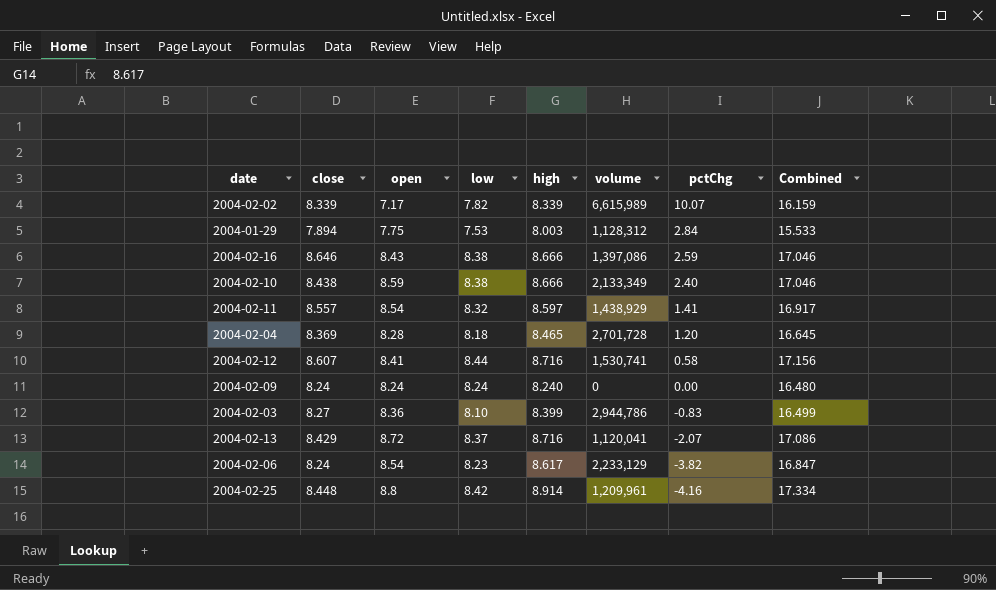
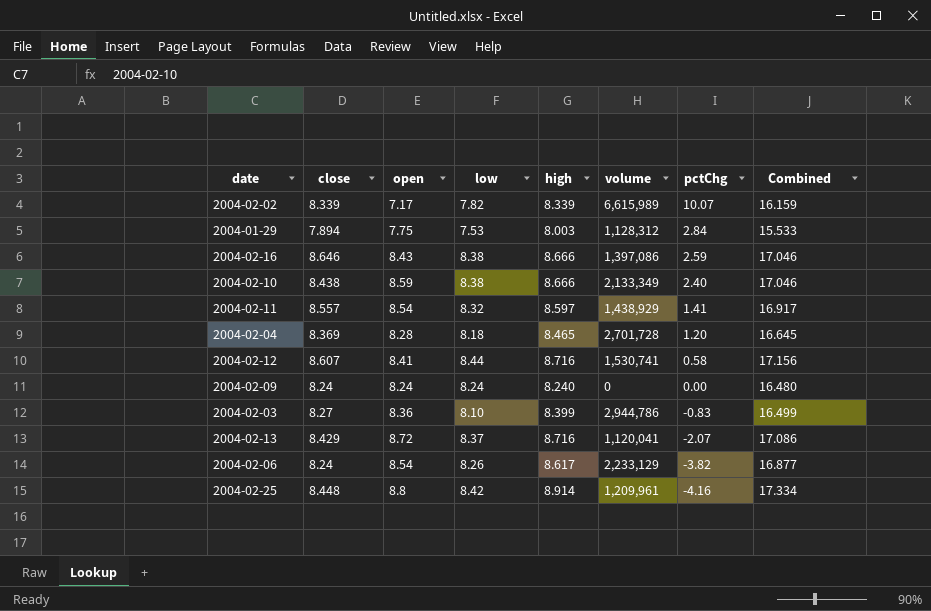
2004-02-06 | low: 8.23 -> 8.26
2004-02-06 | Combined: 16.847 -> 16.877

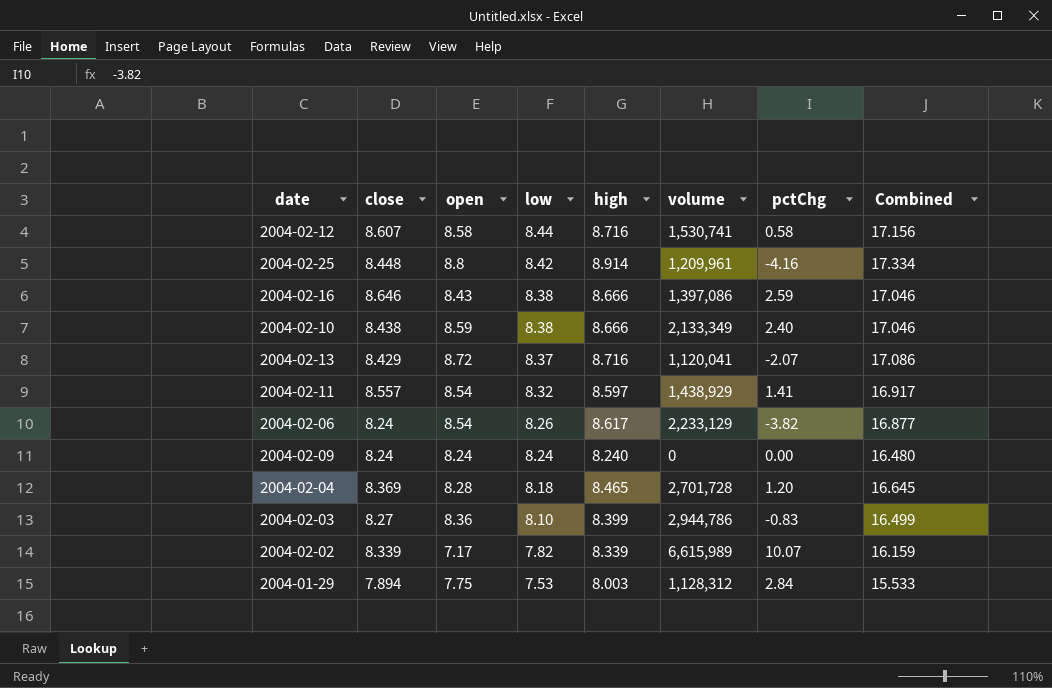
row order: pctChg descending -> low descending
2004-02-12 | open: 8.41 -> 8.58

